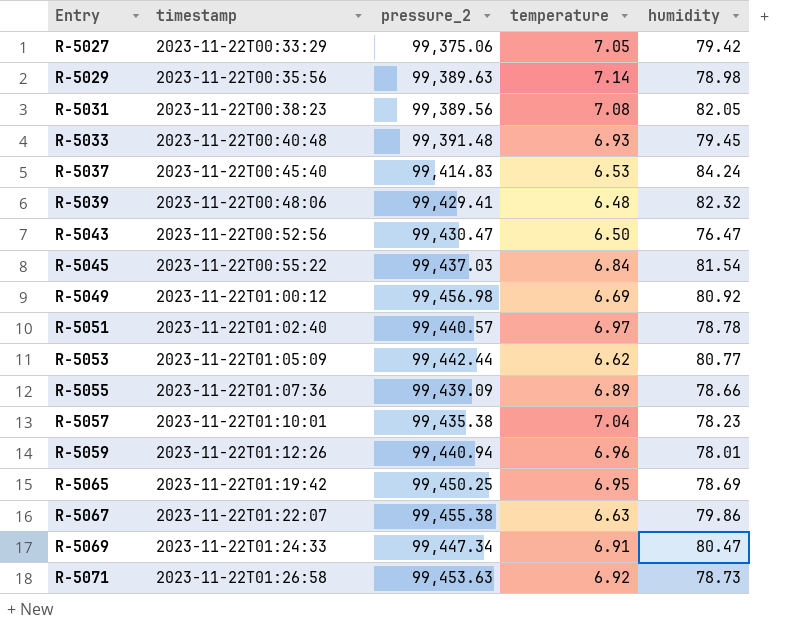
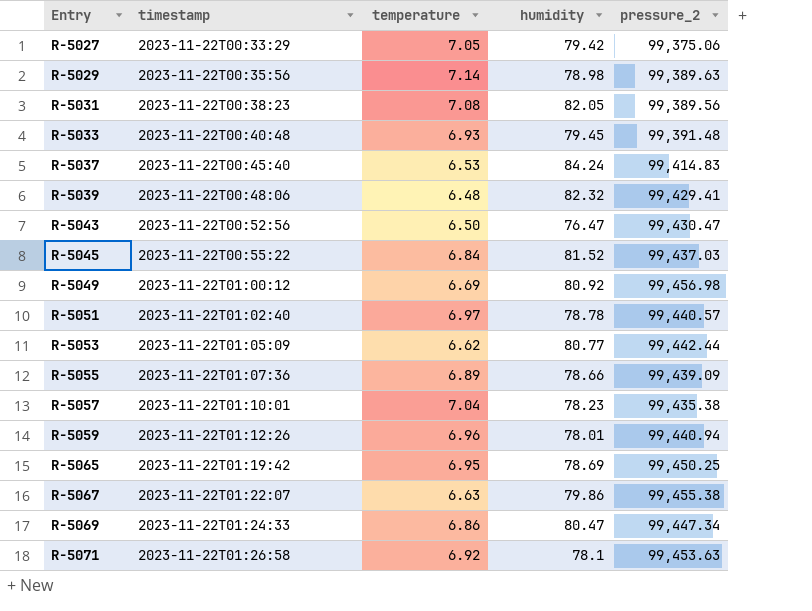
column pressure_2 | position: 3 -> 5
R-5045 | humidity: 81.54 -> 81.52
R-5069 | temperature: 6.91 -> 6.86
R-5071 | humidity: 78.73 -> 78.1

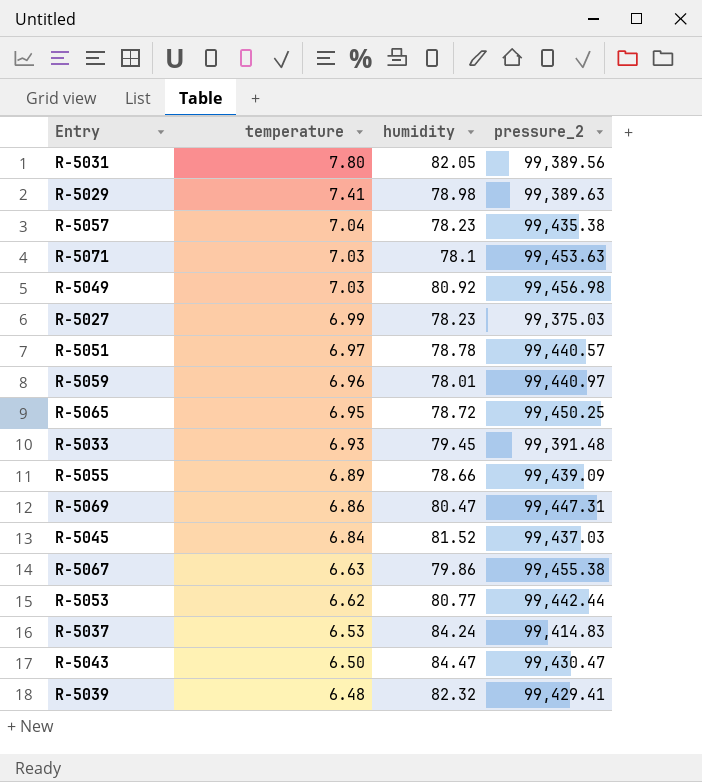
row order: Entry ascending -> temperature descending
column timestamp | position: 2 -> none
R-5031 | temperature: 7.08 -> 7.80
R-5029 | temperature: 7.14 -> 7.41
R-5071 | temperature: 6.92 -> 7.03
R-5049 | temperature: 6.69 -> 7.03
R-5027 | temperature: 7.05 -> 6.99
R-5027 | humidity: 79.42 -> 78.23
R-5027 | pressure_2: 99,375.06 -> 99,375.03
R-5059 | pressure_2: 99,440.94 -> 99,440.97
R-5065 | humidity: 78.69 -> 78.72
R-5069 | pressure_2: 99,447.34 -> 99,447.31
R-5043 | humidity: 76.47 -> 84.47

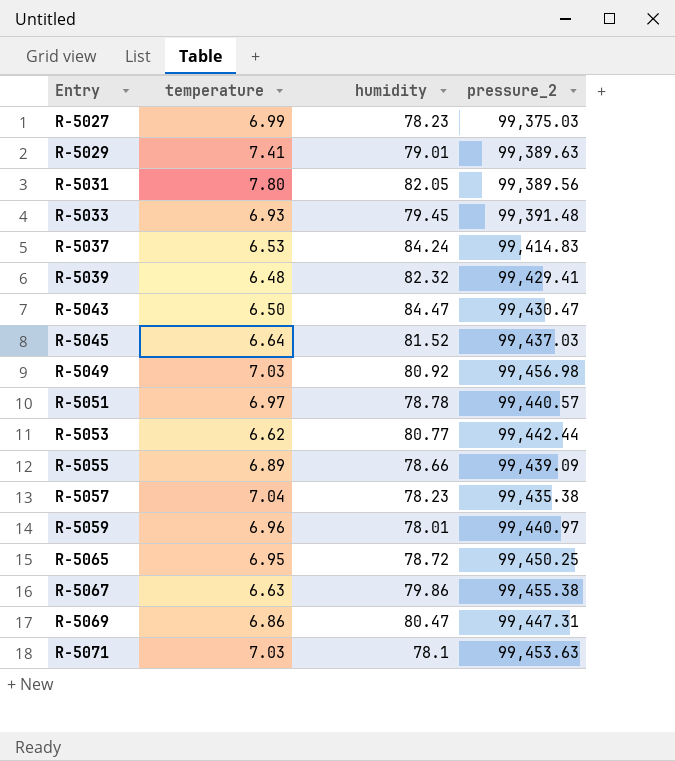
row order: temperature descending -> Entry ascending
R-5029 | humidity: 78.98 -> 79.01
R-5045 | temperature: 6.84 -> 6.64

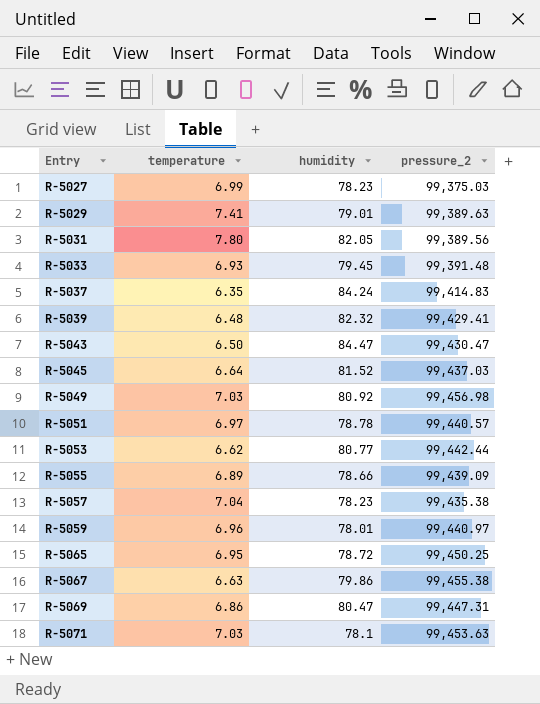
R-5037 | temperature: 6.53 -> 6.35

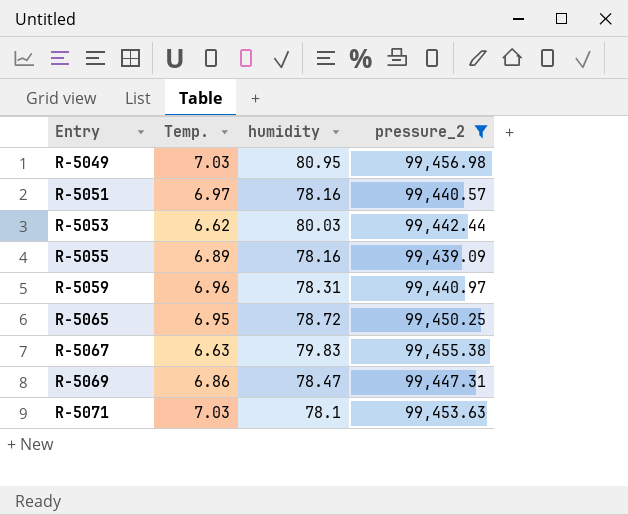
filter: none -> pressure_2 >= 99,439.09
column name: temperature -> Temp.
R-5049 | humidity: 80.92 -> 80.95
R-5051 | humidity: 78.78 -> 78.16
R-5053 | humidity: 80.77 -> 80.03
R-5055 | humidity: 78.66 -> 78.16
R-5059 | humidity: 78.01 -> 78.31
R-5067 | humidity: 79.86 -> 79.83
R-5069 | humidity: 80.47 -> 78.47

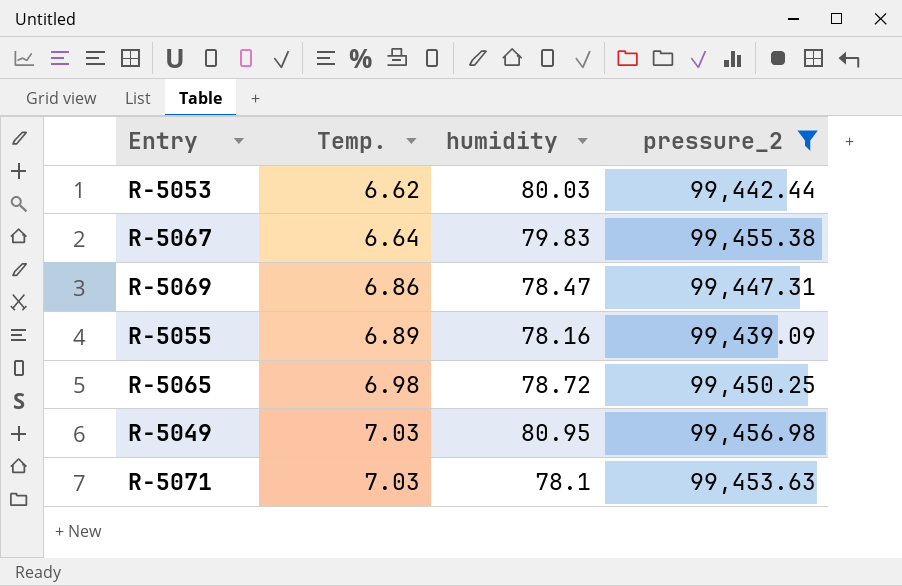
row order: Entry ascending -> Temp. ascending
row R-5051: 6.97 | 78.16 | 99,440.57 -> none
row R-5059: 6.96 | 78.31 | 99,440.97 -> none
R-5067 | Temp.: 6.63 -> 6.64
R-5065 | Temp.: 6.95 -> 6.98

